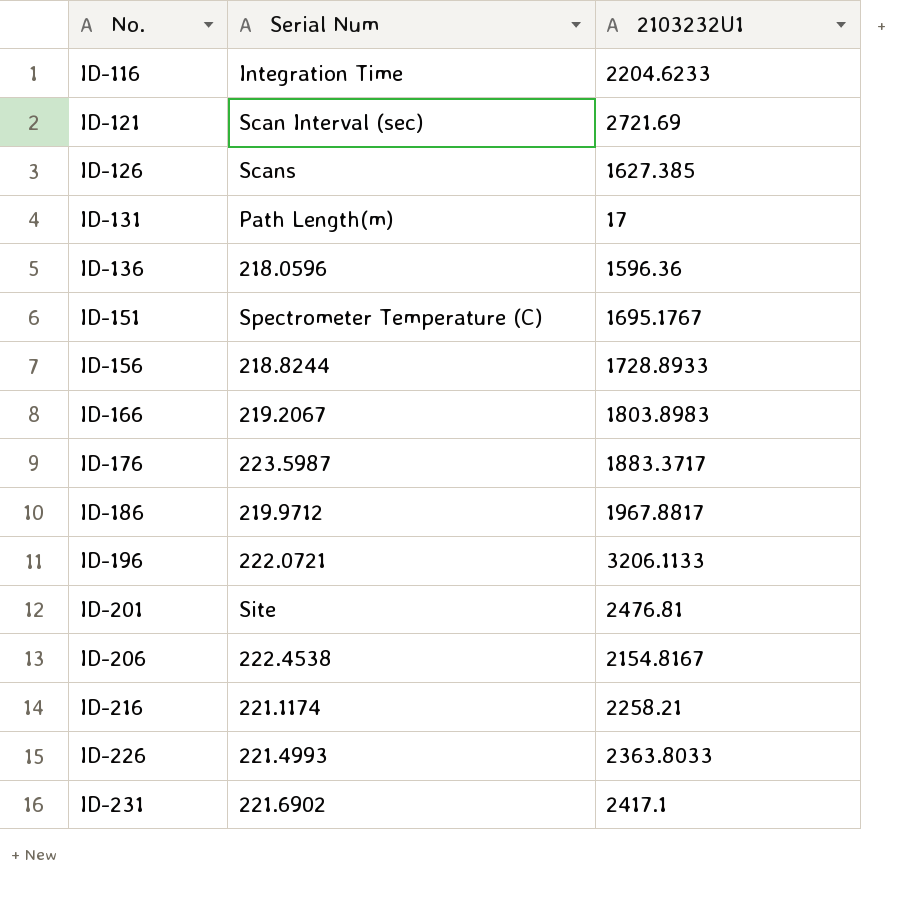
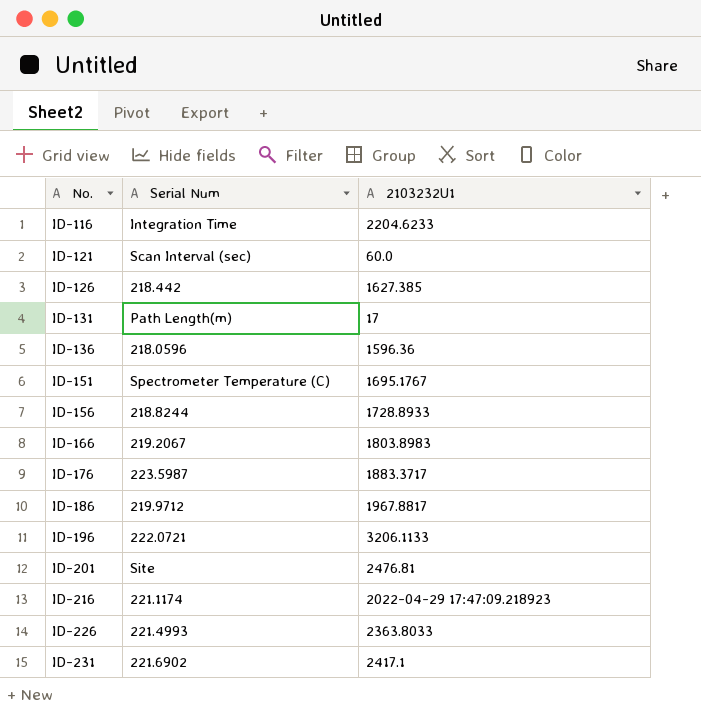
row ID-206: 222.4538 | 2154.8167 -> none
ID-121 | 2103232U1: 2721.69 -> 60.0
ID-126 | Serial Num: Scans -> 218.442
ID-216 | 2103232U1: 2258.21 -> 2022-04-29 17:47:09.218923

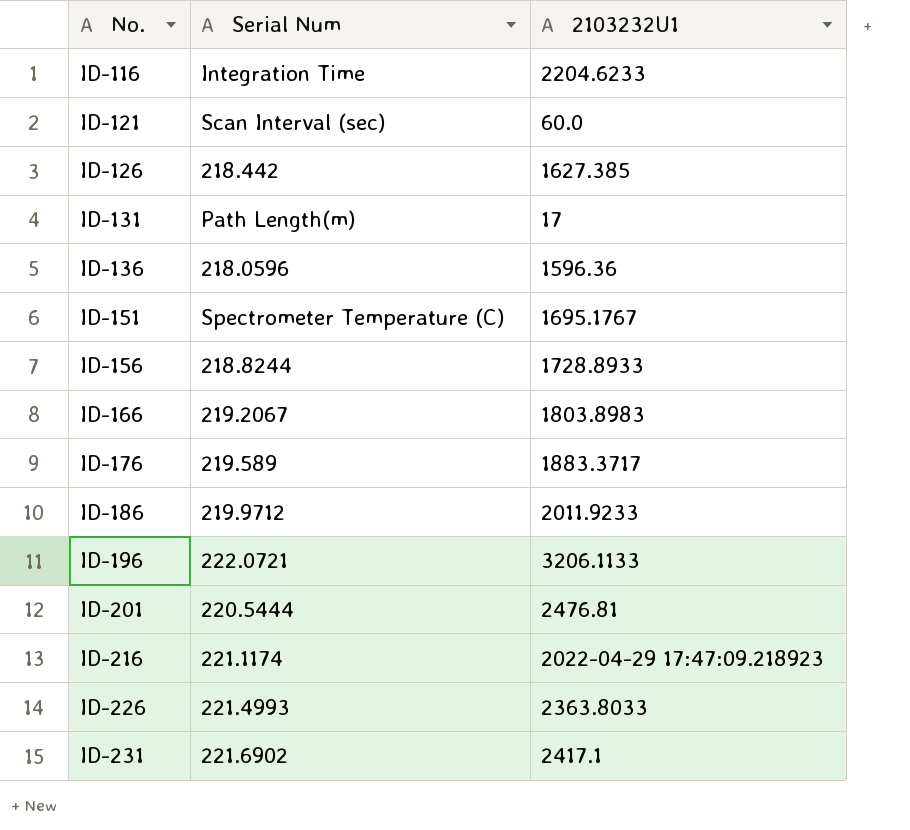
ID-176 | Serial Num: 223.5987 -> 219.589
ID-186 | 2103232U1: 1967.8817 -> 2011.9233
ID-201 | Serial Num: Site -> 220.5444

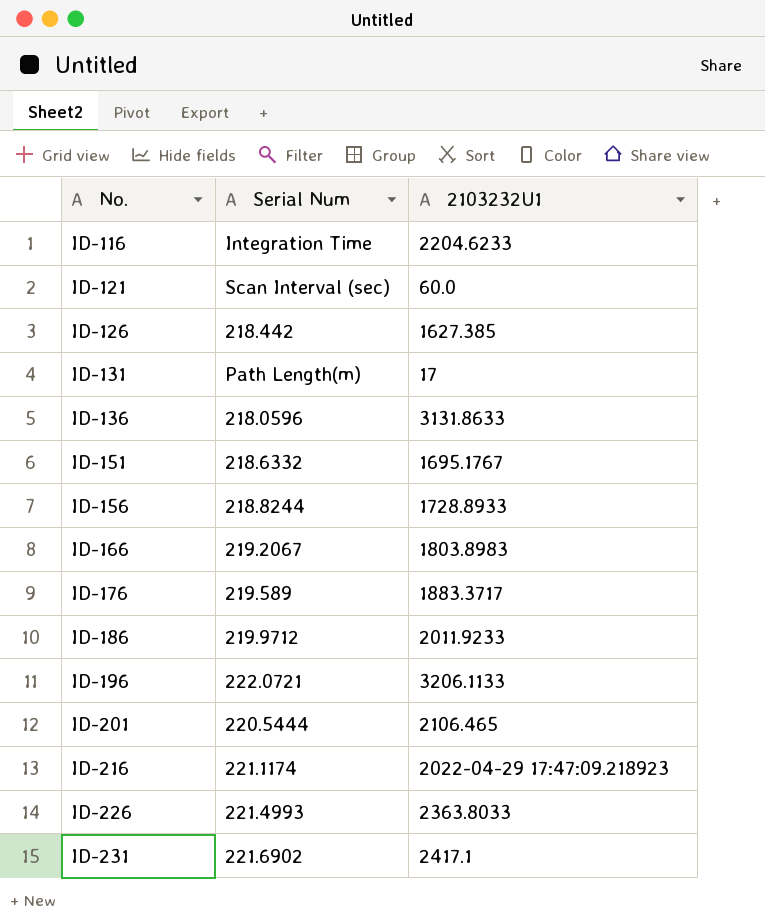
ID-136 | 2103232U1: 1596.36 -> 3131.8633
ID-151 | Serial Num: Spectrometer Temperature (C) -> 218.6332
ID-201 | 2103232U1: 2476.81 -> 2106.465

